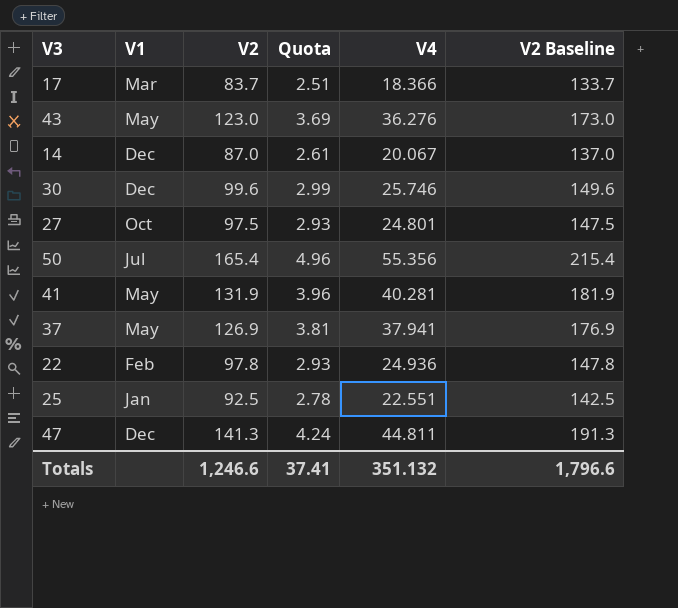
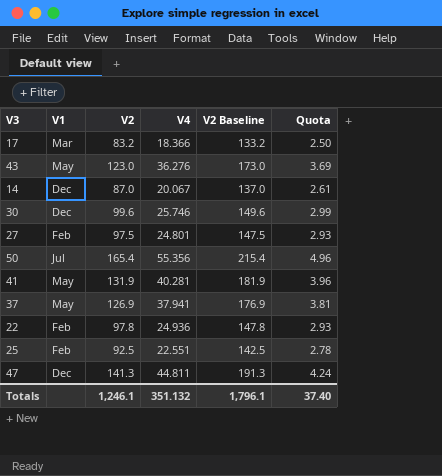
column Quota | position: 4 -> 6
17 | V2: 83.7 -> 83.2
17 | V2 Baseline: 133.7 -> 133.2
17 | Quota: 2.51 -> 2.50
27 | V1: Oct -> Feb
25 | V1: Jan -> Feb
Totals | V2: 1,246.6 -> 1,246.1
Totals | V2 Baseline: 1,796.6 -> 1,796.1
Totals | Quota: 37.41 -> 37.40

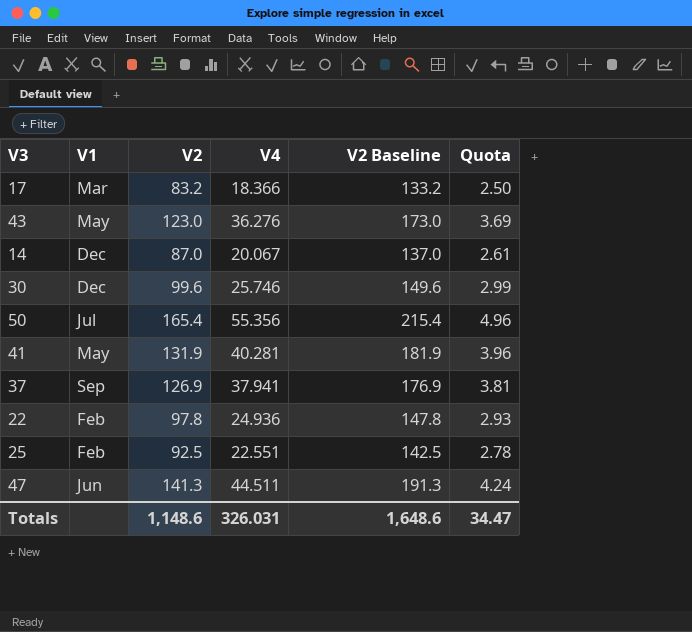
row 27: Feb | 97.5 | 24.801 | 147.5 | 2.93 -> none
37 | V1: May -> Sep
47 | V1: Dec -> Jun
47 | V4: 44.811 -> 44.511
Totals | V2: 1,246.1 -> 1,148.6
Totals | V4: 351.132 -> 326.031
Totals | V2 Baseline: 1,796.1 -> 1,648.6
Totals | Quota: 37.40 -> 34.47

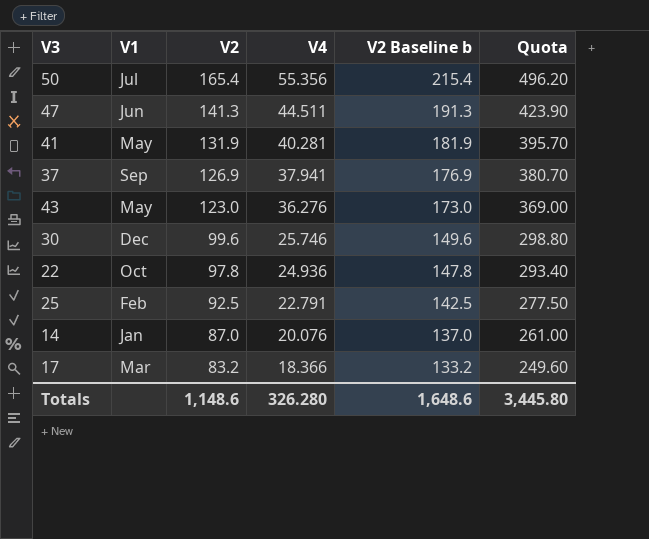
row order: none -> V2 descending
column name: V2 Baseline -> V2 Baseline b
column Quota | formula: [V2] * 0.03 -> [V2] * 3
22 | V1: Feb -> Oct
25 | V4: 22.551 -> 22.791
14 | V1: Dec -> Jan
14 | V4: 20.067 -> 20.076
Totals | V4: 326.031 -> 326.280
Totals | Quota: 34.47 -> 3,445.80

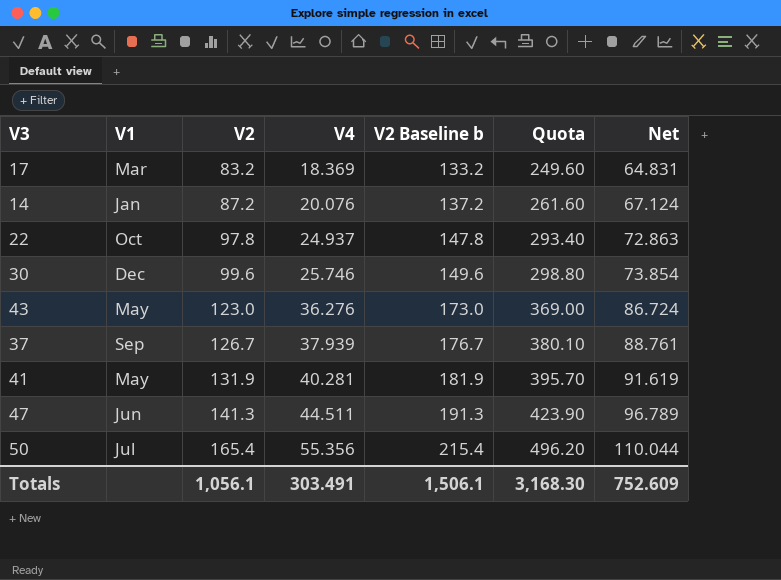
row order: V2 descending -> V2 ascending
column Net | formula: none -> [V2] - [V4]
row 25: Feb | 92.5 | 22.791 | 142.5 | 277.50 -> none
17 | V4: 18.366 -> 18.369
14 | V2: 87.0 -> 87.2
14 | V2 Baseline b: 137.0 -> 137.2
14 | Quota: 261.00 -> 261.60
22 | V4: 24.936 -> 24.937
37 | V2: 126.9 -> 126.7
37 | V4: 37.941 -> 37.939
37 | V2 Baseline b: 176.9 -> 176.7
37 | Quota: 380.70 -> 380.10
Totals | V2: 1,148.6 -> 1,056.1
Totals | V4: 326.280 -> 303.491
Totals | V2 Baseline b: 1,648.6 -> 1,506.1
Totals | Quota: 3,445.80 -> 3,168.30

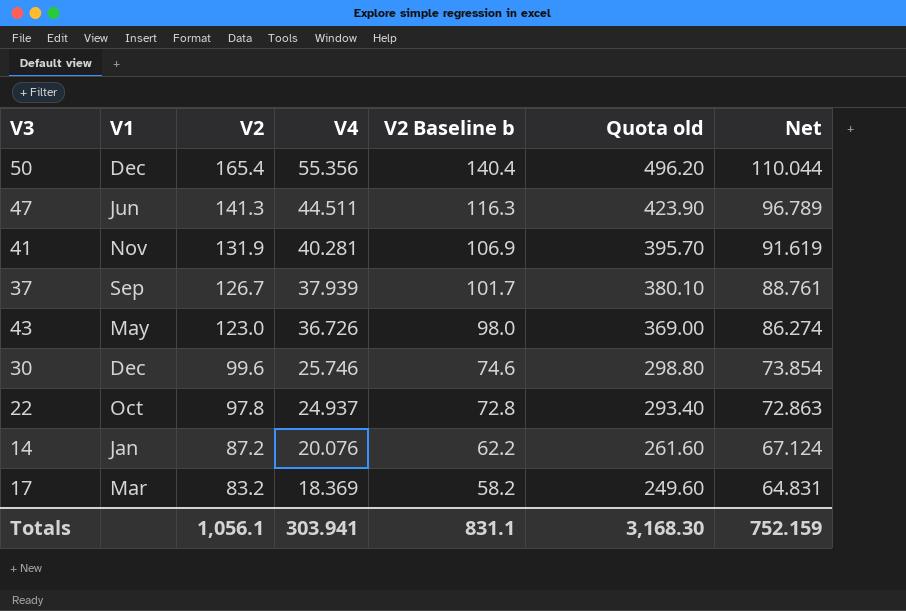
row order: V2 ascending -> V2 descending
column V2 Baseline b | formula: [V2] + 50 -> [V2] - 25
column name: Quota -> Quota old
50 | V1: Jul -> Dec
41 | V1: May -> Nov
43 | V4: 36.276 -> 36.726
43 | Net: 86.724 -> 86.274
Totals | V4: 303.491 -> 303.941
Totals | V2 Baseline b: 1,506.1 -> 831.1
Totals | Net: 752.609 -> 752.159

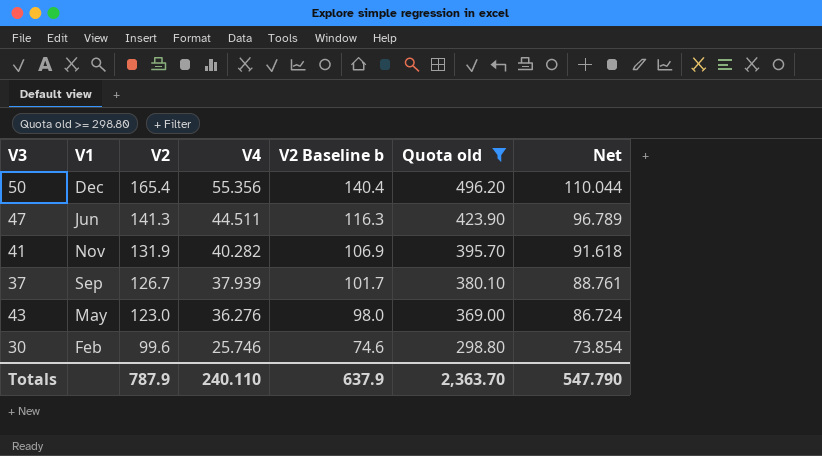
filter: none -> Quota old >= 298.80
41 | V4: 40.281 -> 40.282
41 | Net: 91.619 -> 91.618
43 | V4: 36.726 -> 36.276
43 | Net: 86.274 -> 86.724
30 | V1: Dec -> Feb
Totals | V2: 1,056.1 -> 787.9
Totals | V4: 303.941 -> 240.110
Totals | V2 Baseline b: 831.1 -> 637.9
Totals | Quota old: 3,168.30 -> 2,363.70
Totals | Net: 752.159 -> 547.790

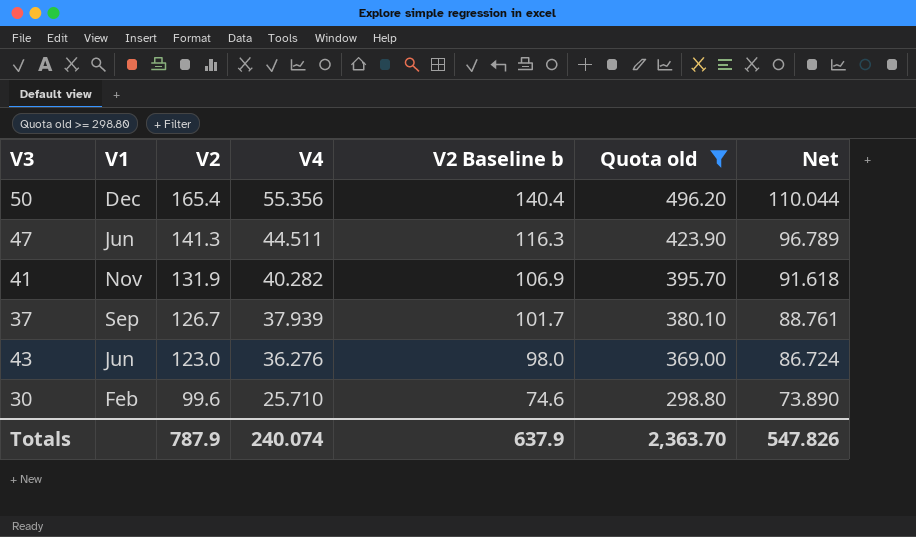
43 | V1: May -> Jun
30 | V4: 25.746 -> 25.710
30 | Net: 73.854 -> 73.890
Totals | V4: 240.110 -> 240.074
Totals | Net: 547.790 -> 547.826

